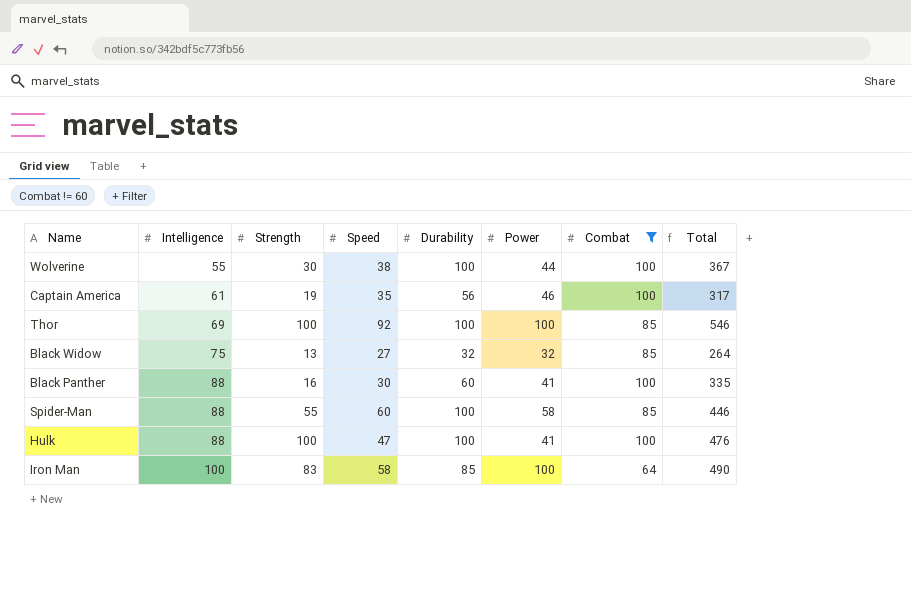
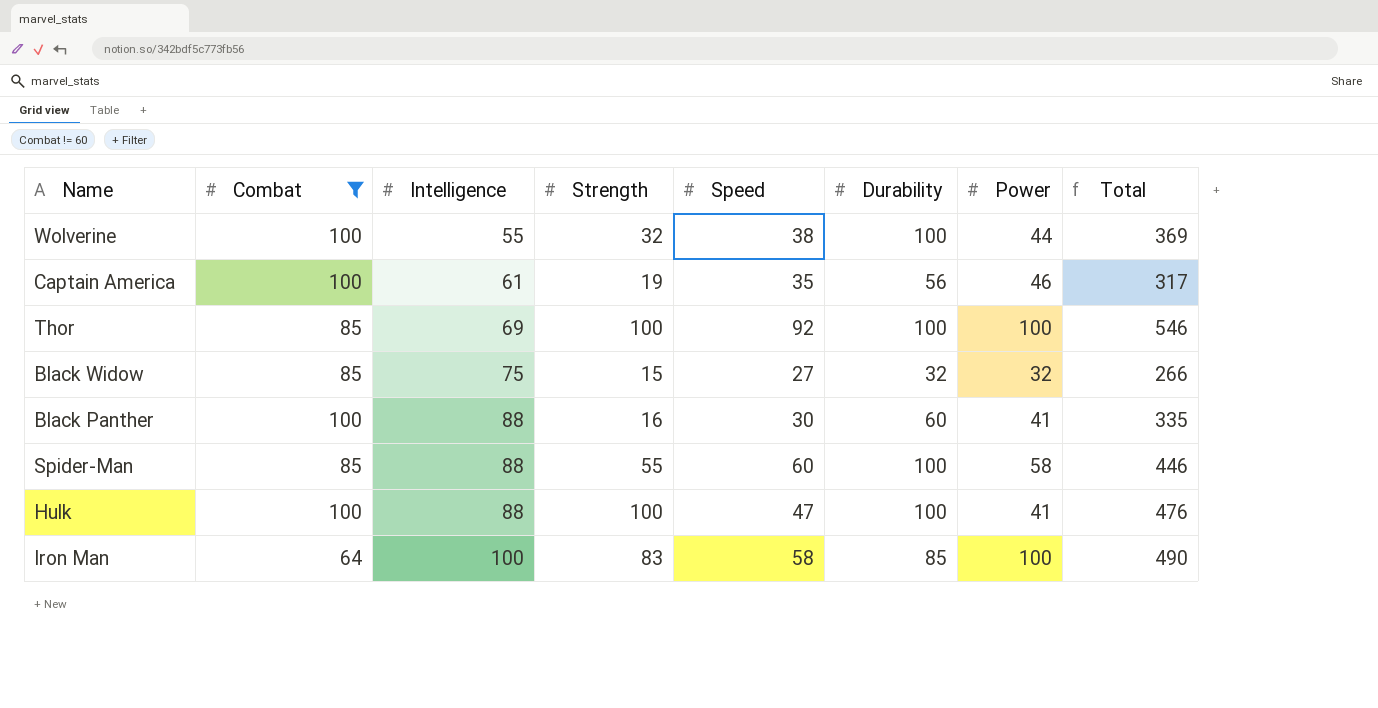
column Combat | position: 7 -> 2
Wolverine | Strength: 30 -> 32
Wolverine | Total: 367 -> 369
Black Widow | Strength: 13 -> 15
Black Widow | Total: 264 -> 266

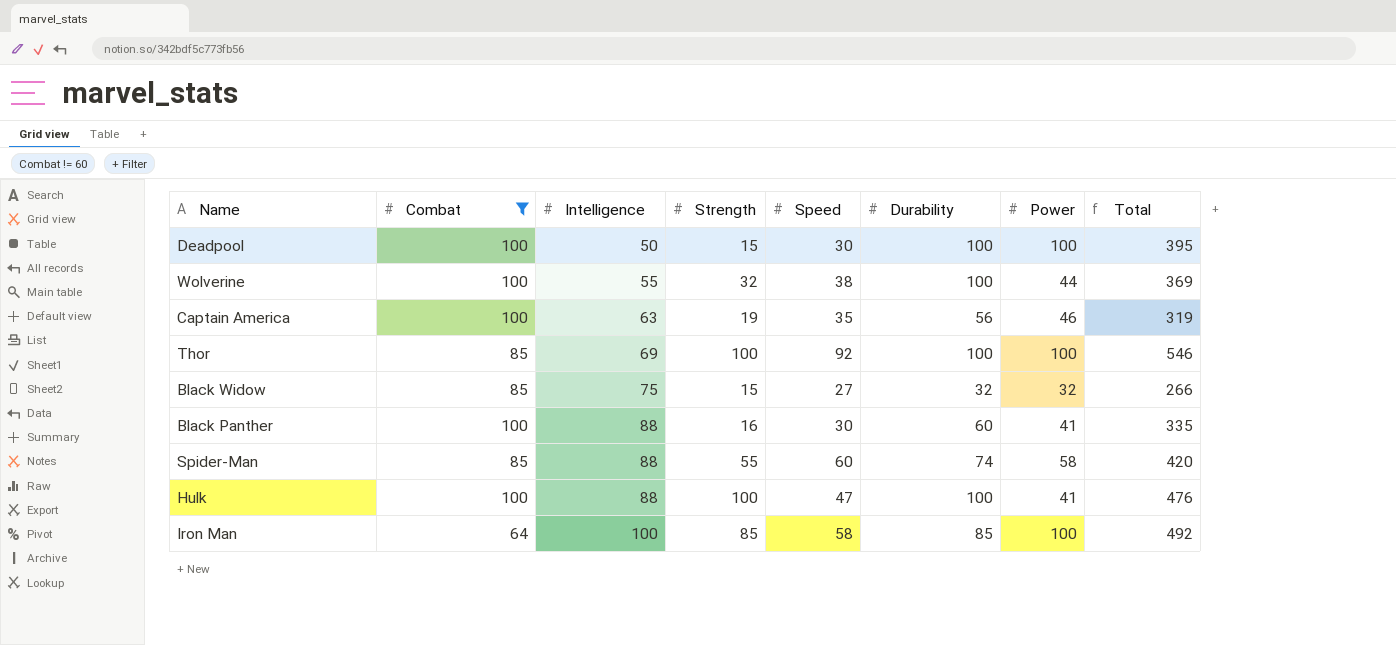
row Deadpool: none -> 100 | 50 | 15 | 30 | 100 | 100 | 395
Captain America | Intelligence: 61 -> 63
Captain America | Total: 317 -> 319
Spider-Man | Durability: 100 -> 74
Spider-Man | Total: 446 -> 420
Iron Man | Strength: 83 -> 85
Iron Man | Total: 490 -> 492

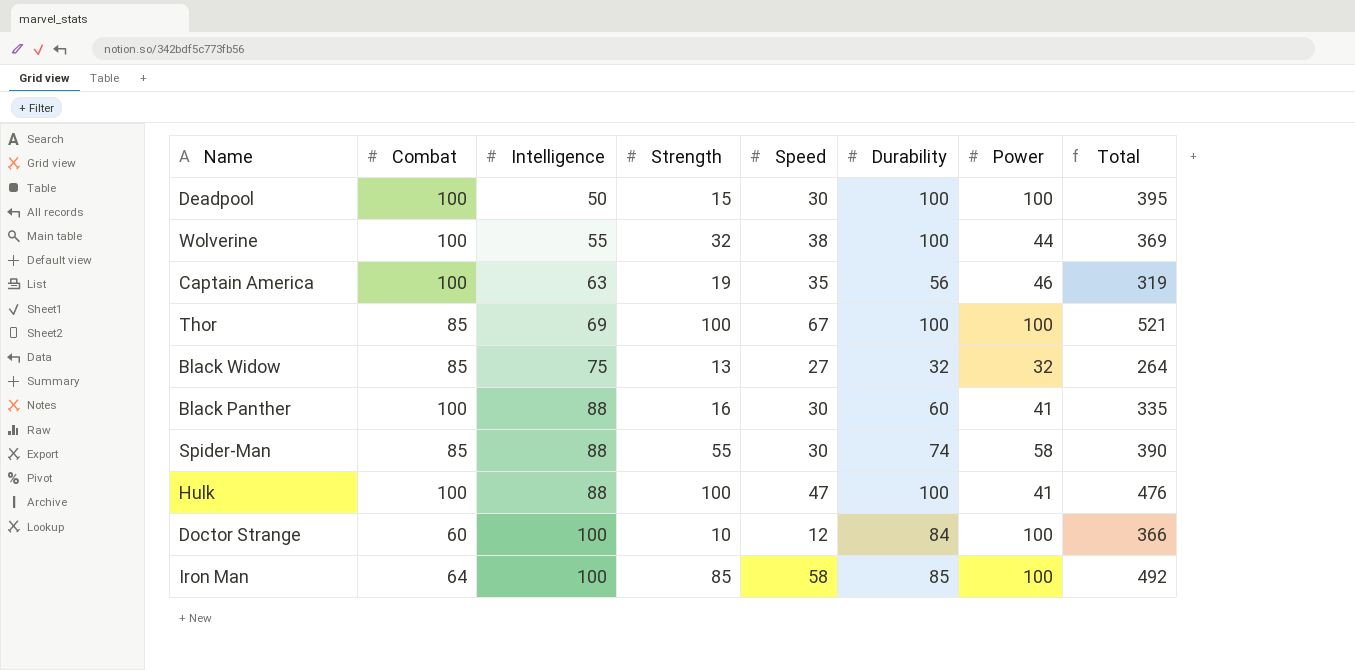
filter: Combat != 60 -> none
Thor | Speed: 92 -> 67
Thor | Total: 546 -> 521
Black Widow | Strength: 15 -> 13
Black Widow | Total: 266 -> 264
Spider-Man | Speed: 60 -> 30
Spider-Man | Total: 420 -> 390

